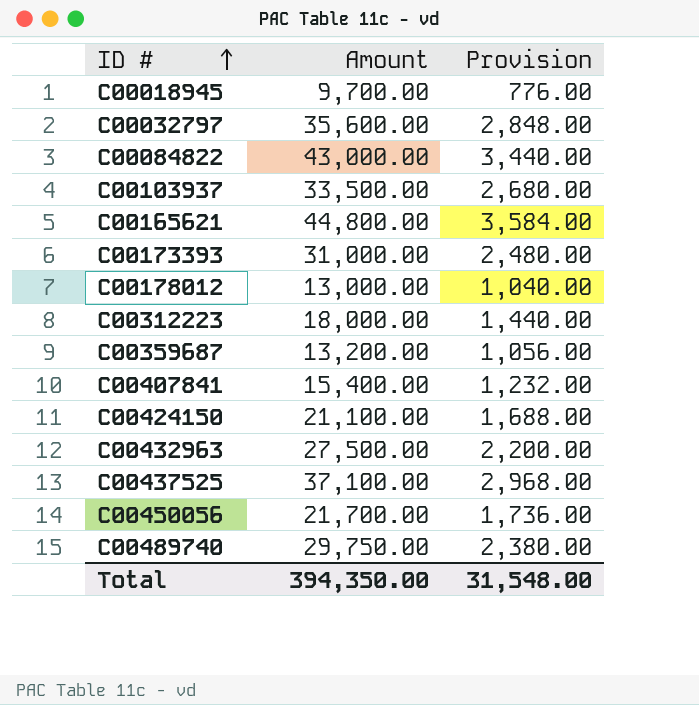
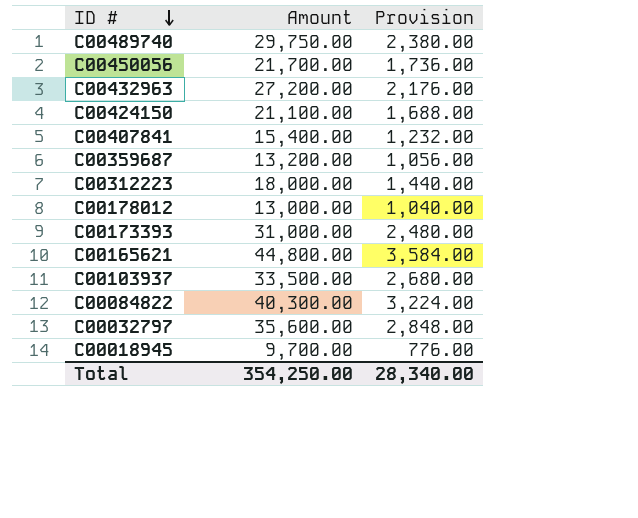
row order: ID # ascending -> ID # descending
row C00437525: 37,100.00 | 2,968.00 -> none
C00432963 | Amount: 27,500.00 -> 27,200.00
C00432963 | Provision: 2,200.00 -> 2,176.00
C00084822 | Amount: 43,000.00 -> 40,300.00
C00084822 | Provision: 3,440.00 -> 3,224.00
Total | Amount: 394,350.00 -> 354,250.00
Total | Provision: 31,548.00 -> 28,340.00

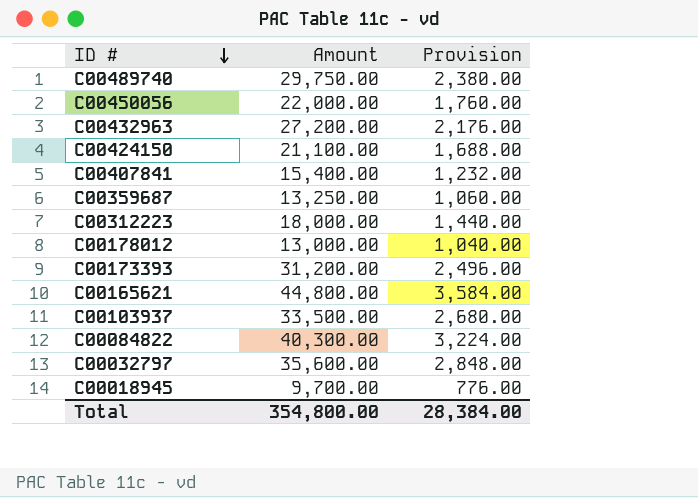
C00450056 | Amount: 21,700.00 -> 22,000.00
C00450056 | Provision: 1,736.00 -> 1,760.00
C00359687 | Amount: 13,200.00 -> 13,250.00
C00359687 | Provision: 1,056.00 -> 1,060.00
C00173393 | Amount: 31,000.00 -> 31,200.00
C00173393 | Provision: 2,480.00 -> 2,496.00
Total | Amount: 354,250.00 -> 354,800.00
Total | Provision: 28,340.00 -> 28,384.00

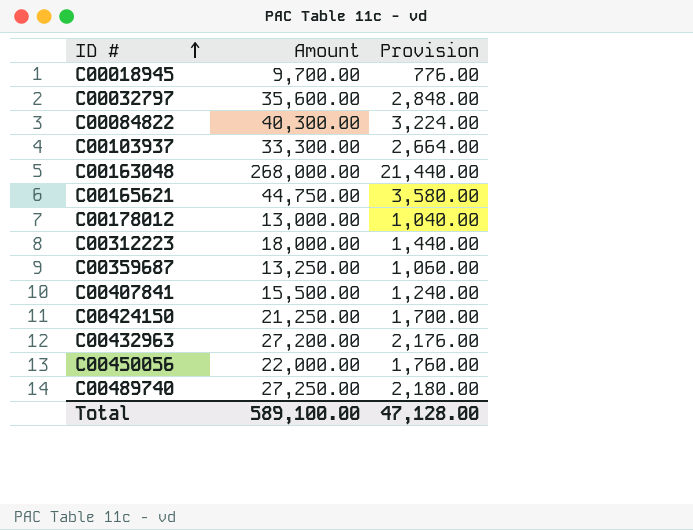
row order: ID # descending -> ID # ascending
row C00173393: 31,200.00 | 2,496.00 -> none
C00103937 | Amount: 33,500.00 -> 33,300.00
C00103937 | Provision: 2,680.00 -> 2,664.00
row C00163048: none -> 268,000.00 | 21,440.00
C00165621 | Amount: 44,800.00 -> 44,750.00
C00165621 | Provision: 3,584.00 -> 3,580.00
C00407841 | Amount: 15,400.00 -> 15,500.00
C00407841 | Provision: 1,232.00 -> 1,240.00
C00424150 | Amount: 21,100.00 -> 21,250.00
C00424150 | Provision: 1,688.00 -> 1,700.00
C00489740 | Amount: 29,750.00 -> 27,250.00
C00489740 | Provision: 2,380.00 -> 2,180.00
Total | Amount: 354,800.00 -> 589,100.00
Total | Provision: 28,384.00 -> 47,128.00

